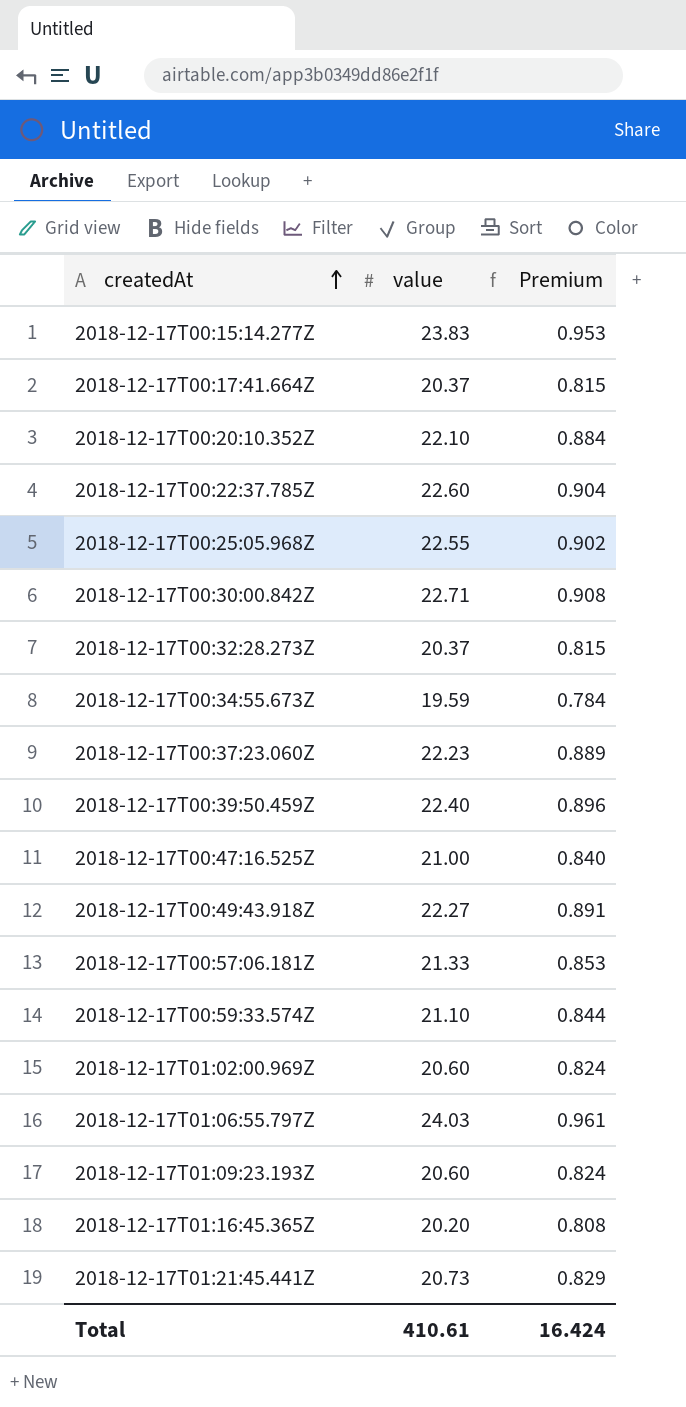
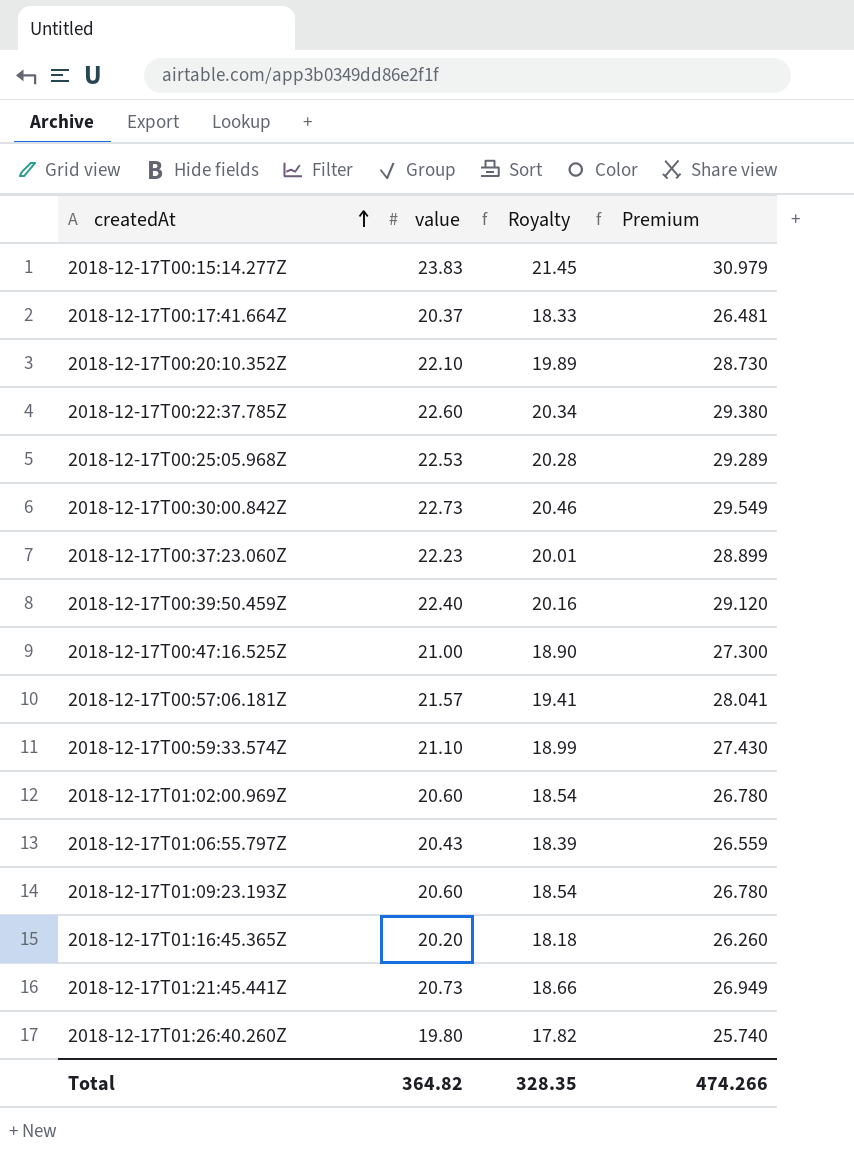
column Royalty | formula: none -> [value] * 0.9
column Premium | formula: [value] * 0.04 -> [value] * 1.3
row 2018-12-17T00:32:28.273Z: 20.37 | 0.815 -> none
row 2018-12-17T00:34:55.673Z: 19.59 | 0.784 -> none
row 2018-12-17T00:49:43.918Z: 22.27 | 0.891 -> none
2018-12-17T00:25:05.968Z | value: 22.55 -> 22.53
2018-12-17T00:30:00.842Z | value: 22.71 -> 22.73
2018-12-17T00:57:06.181Z | value: 21.33 -> 21.57
2018-12-17T01:06:55.797Z | value: 24.03 -> 20.43
row 2018-12-17T01:26:40.260Z: none -> 19.80 | 17.82 | 25.740
Total | value: 410.61 -> 364.82
Total | Premium: 16.424 -> 474.266

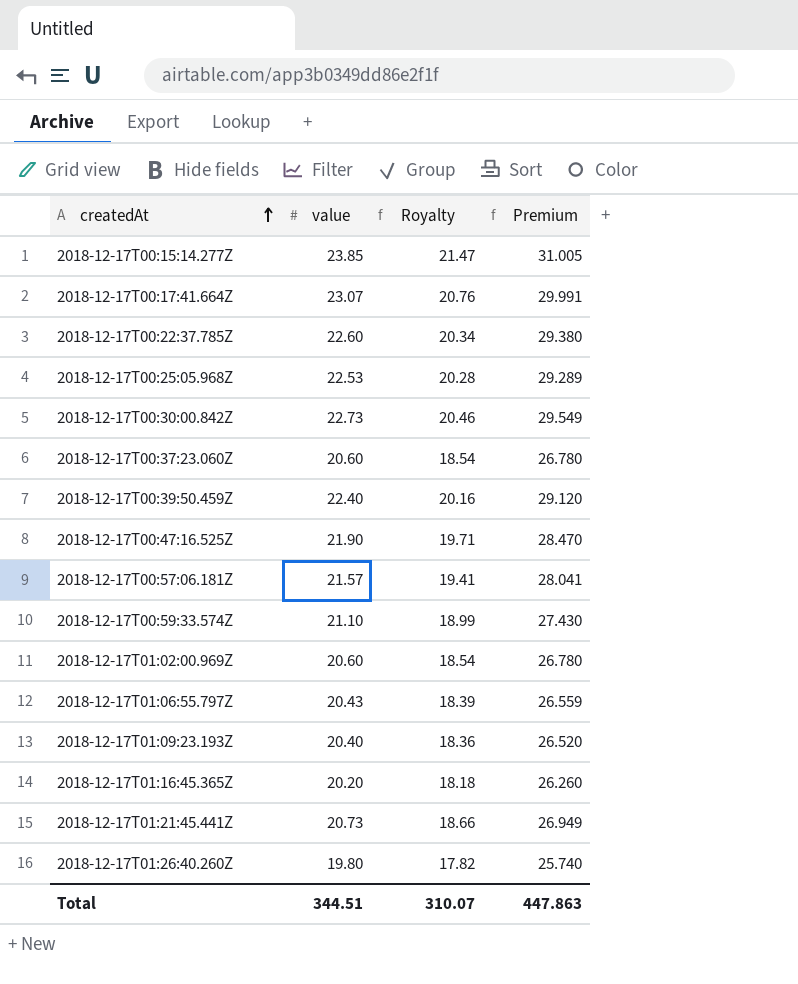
row 2018-12-17T00:20:10.352Z: 22.10 | 19.89 | 28.730 -> none
2018-12-17T00:15:14.277Z | value: 23.83 -> 23.85
2018-12-17T00:15:14.277Z | Royalty: 21.45 -> 21.47
2018-12-17T00:15:14.277Z | Premium: 30.979 -> 31.005
2018-12-17T00:17:41.664Z | value: 20.37 -> 23.07
2018-12-17T00:17:41.664Z | Royalty: 18.33 -> 20.76
2018-12-17T00:17:41.664Z | Premium: 26.481 -> 29.991
2018-12-17T00:37:23.060Z | value: 22.23 -> 20.60
2018-12-17T00:37:23.060Z | Royalty: 20.01 -> 18.54
2018-12-17T00:37:23.060Z | Premium: 28.899 -> 26.780
2018-12-17T00:47:16.525Z | value: 21.00 -> 21.90
2018-12-17T00:47:16.525Z | Royalty: 18.90 -> 19.71
2018-12-17T00:47:16.525Z | Premium: 27.300 -> 28.470
2018-12-17T01:09:23.193Z | value: 20.60 -> 20.40
2018-12-17T01:09:23.193Z | Royalty: 18.54 -> 18.36
2018-12-17T01:09:23.193Z | Premium: 26.780 -> 26.520
Total | value: 364.82 -> 344.51
Total | Royalty: 328.35 -> 310.07
Total | Premium: 474.266 -> 447.863

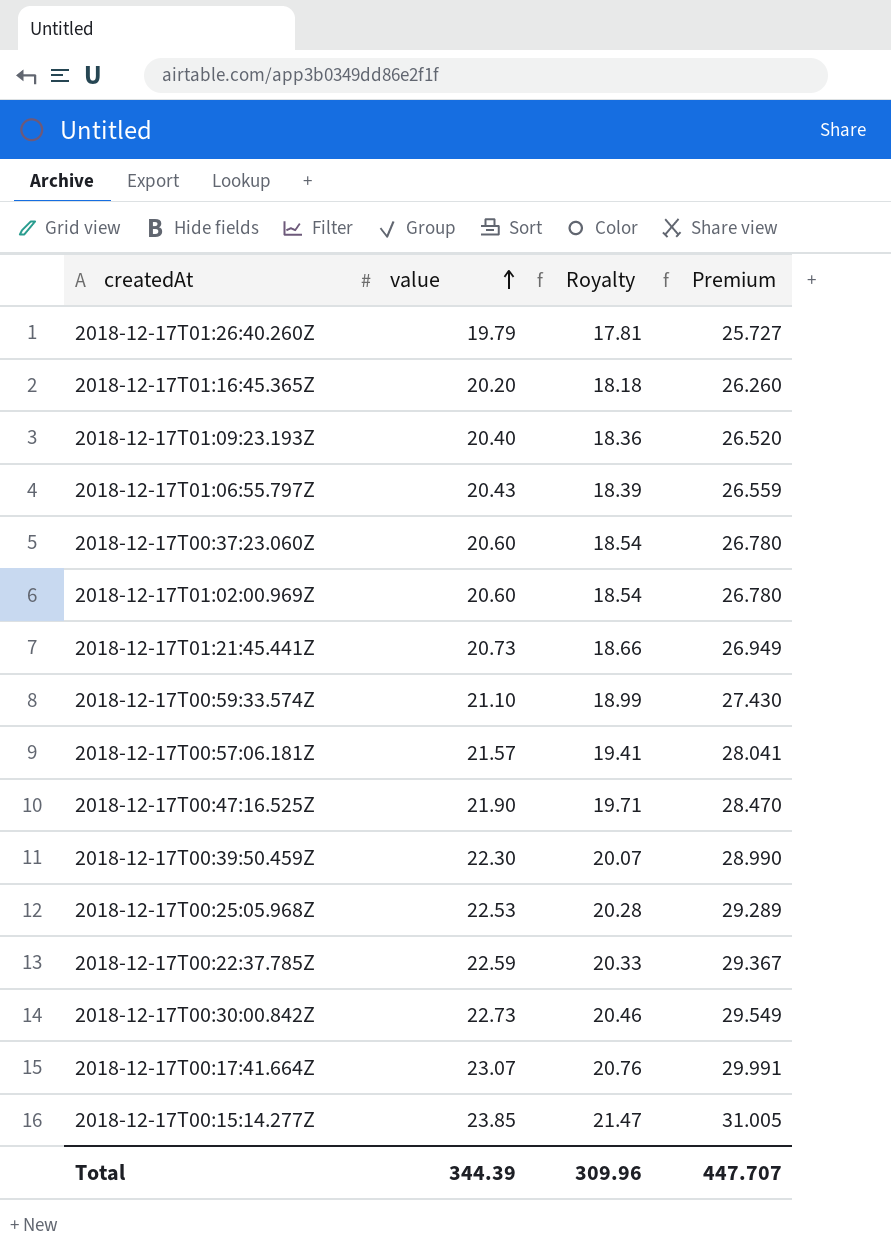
row order: createdAt ascending -> value ascending
2018-12-17T01:26:40.260Z | value: 19.80 -> 19.79
2018-12-17T01:26:40.260Z | Royalty: 17.82 -> 17.81
2018-12-17T01:26:40.260Z | Premium: 25.740 -> 25.727
2018-12-17T00:39:50.459Z | value: 22.40 -> 22.30
2018-12-17T00:39:50.459Z | Royalty: 20.16 -> 20.07
2018-12-17T00:39:50.459Z | Premium: 29.120 -> 28.990
2018-12-17T00:22:37.785Z | value: 22.60 -> 22.59
2018-12-17T00:22:37.785Z | Royalty: 20.34 -> 20.33
2018-12-17T00:22:37.785Z | Premium: 29.380 -> 29.367
Total | value: 344.51 -> 344.39
Total | Royalty: 310.07 -> 309.96
Total | Premium: 447.863 -> 447.707

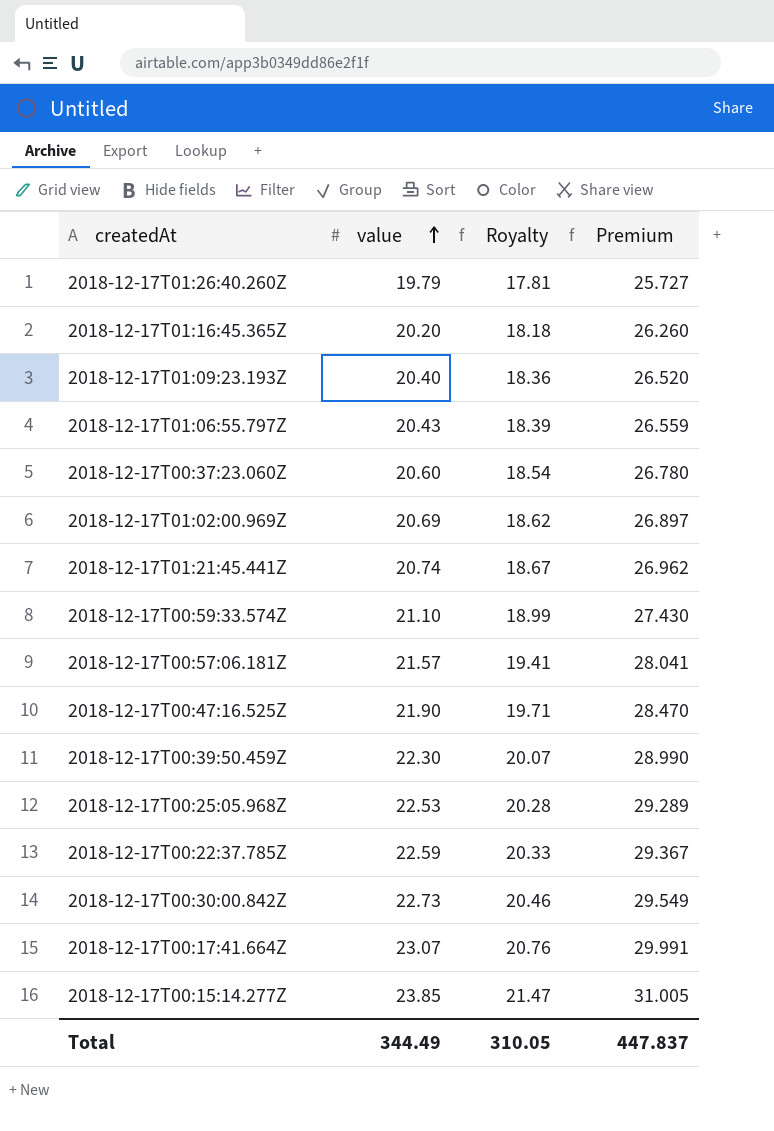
2018-12-17T01:02:00.969Z | value: 20.60 -> 20.69
2018-12-17T01:02:00.969Z | Royalty: 18.54 -> 18.62
2018-12-17T01:02:00.969Z | Premium: 26.780 -> 26.897
2018-12-17T01:21:45.441Z | value: 20.73 -> 20.74
2018-12-17T01:21:45.441Z | Royalty: 18.66 -> 18.67
2018-12-17T01:21:45.441Z | Premium: 26.949 -> 26.962
Total | value: 344.39 -> 344.49
Total | Royalty: 309.96 -> 310.05
Total | Premium: 447.707 -> 447.837

